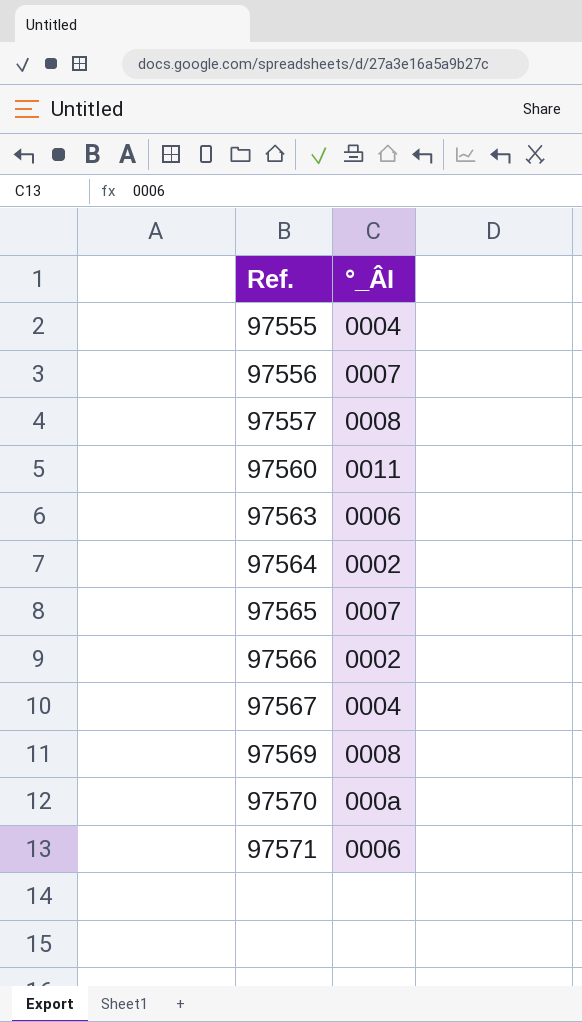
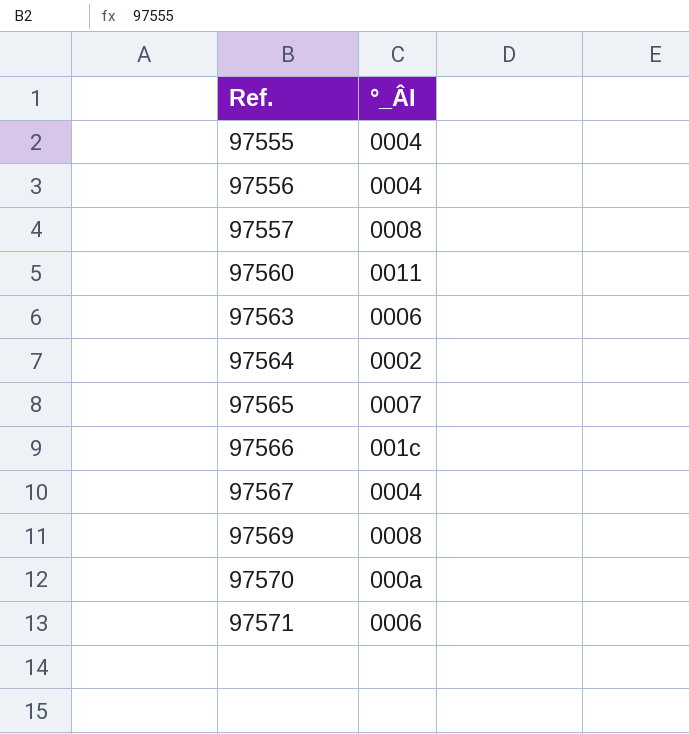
97556 | °_ÂI: 0007 -> 0004
97566 | °_ÂI: 0002 -> 001c

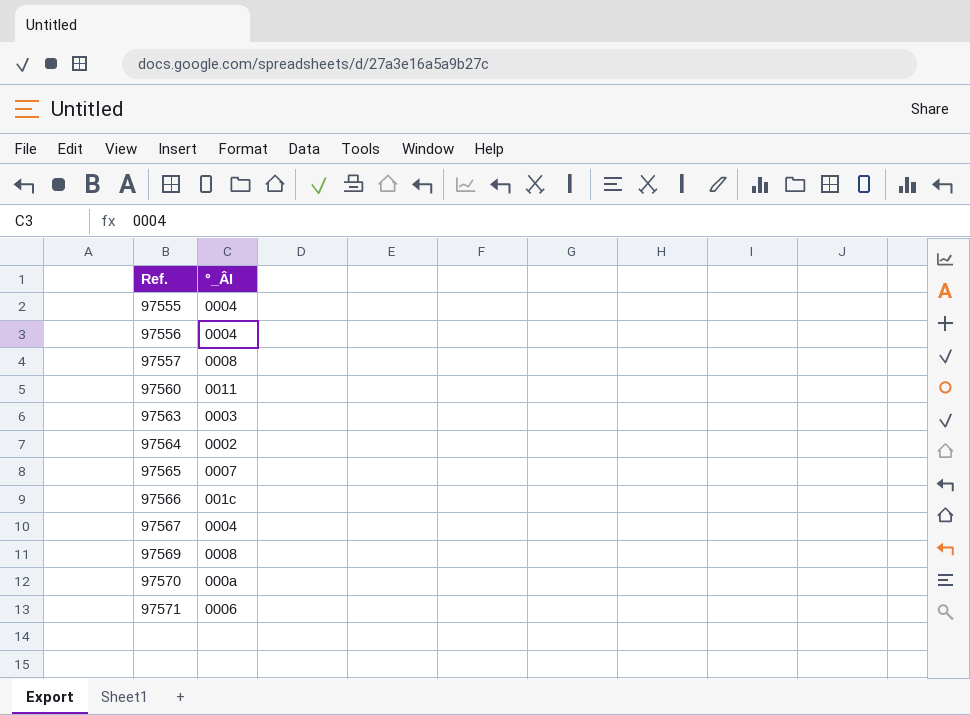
97563 | °_ÂI: 0006 -> 0003

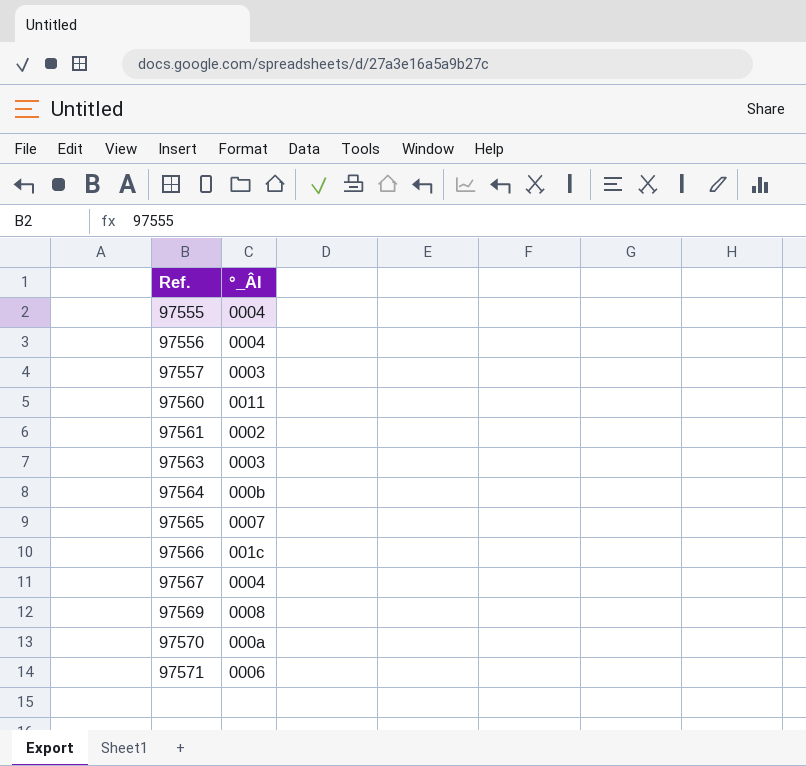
97557 | °_ÂI: 0008 -> 0003
row 97561: none -> 0002
97564 | °_ÂI: 0002 -> 000b

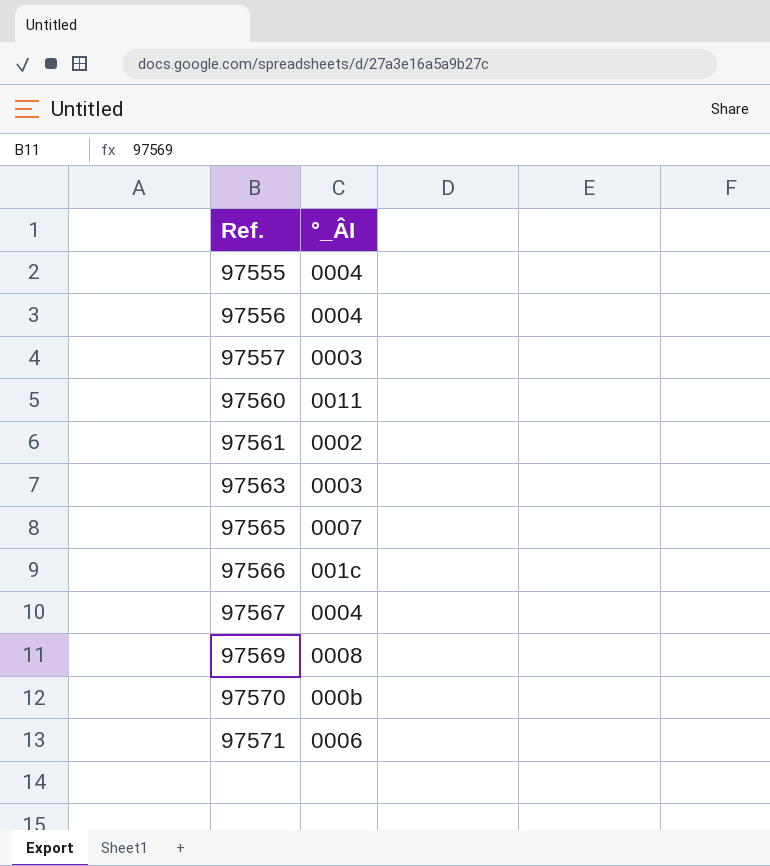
row 97564: 000b -> none
97570 | °_ÂI: 000a -> 000b

